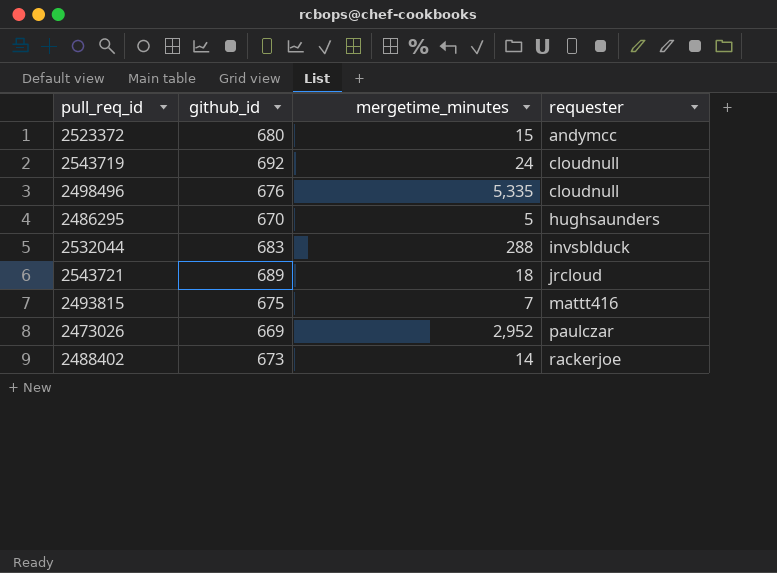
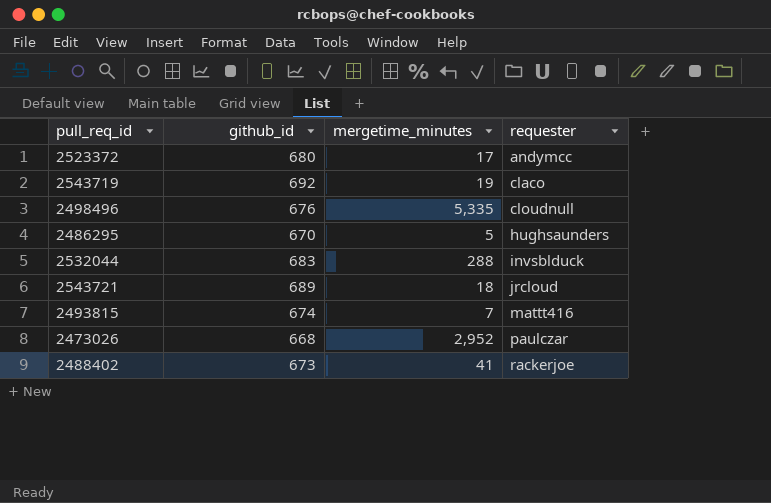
2523372 | mergetime_minutes: 15 -> 17
2543719 | mergetime_minutes: 24 -> 19
2543719 | requester: cloudnull -> claco
2493815 | github_id: 675 -> 674
2473026 | github_id: 669 -> 668
2488402 | mergetime_minutes: 14 -> 41

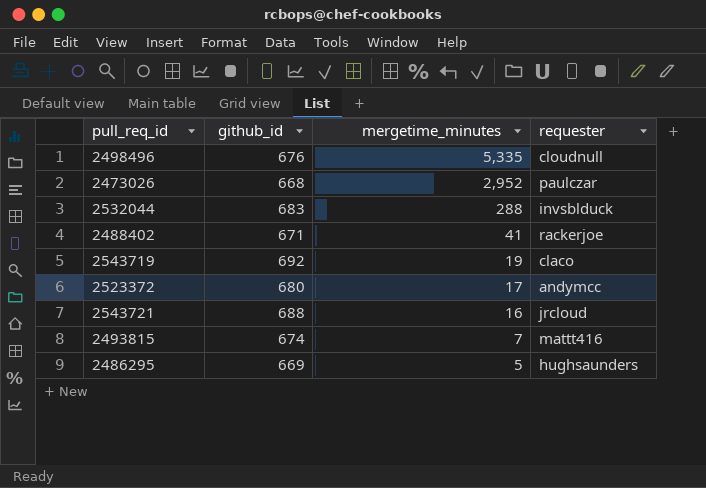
row order: requester ascending -> mergetime_minutes descending
2488402 | github_id: 673 -> 671
2543721 | github_id: 689 -> 688
2543721 | mergetime_minutes: 18 -> 16
2486295 | github_id: 670 -> 669

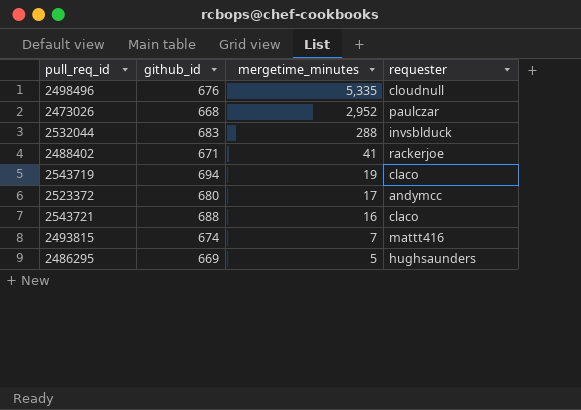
2543719 | github_id: 692 -> 694
2543721 | requester: jrcloud -> claco

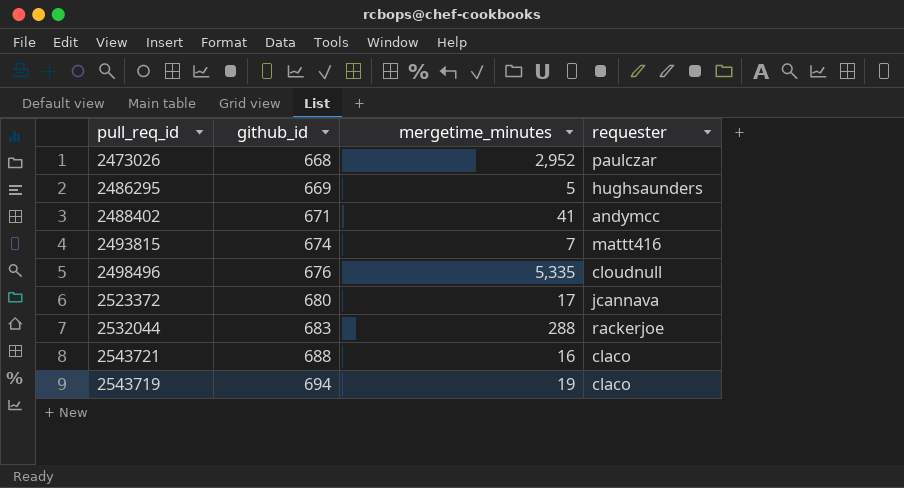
row order: mergetime_minutes descending -> github_id ascending
2488402 | requester: rackerjoe -> andymcc
2523372 | requester: andymcc -> jcannava
2532044 | requester: invsblduck -> rackerjoe

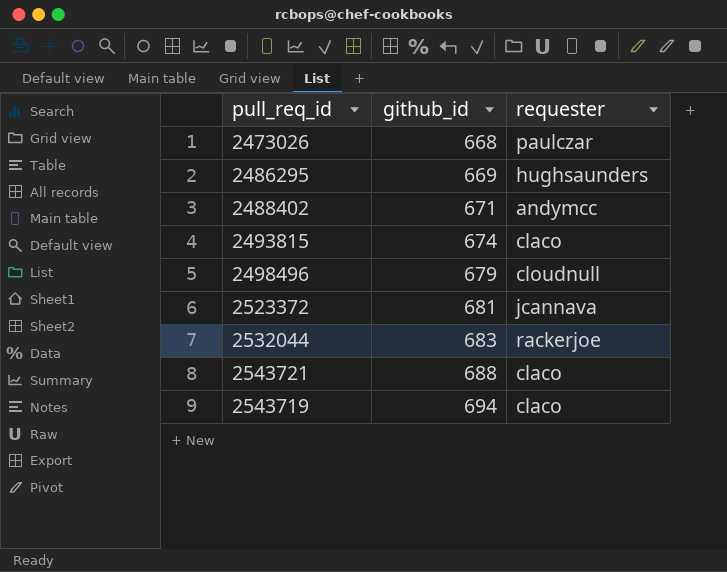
column mergetime_minutes | position: 3 -> none
2493815 | requester: mattt416 -> claco
2498496 | github_id: 676 -> 679
2523372 | github_id: 680 -> 681

